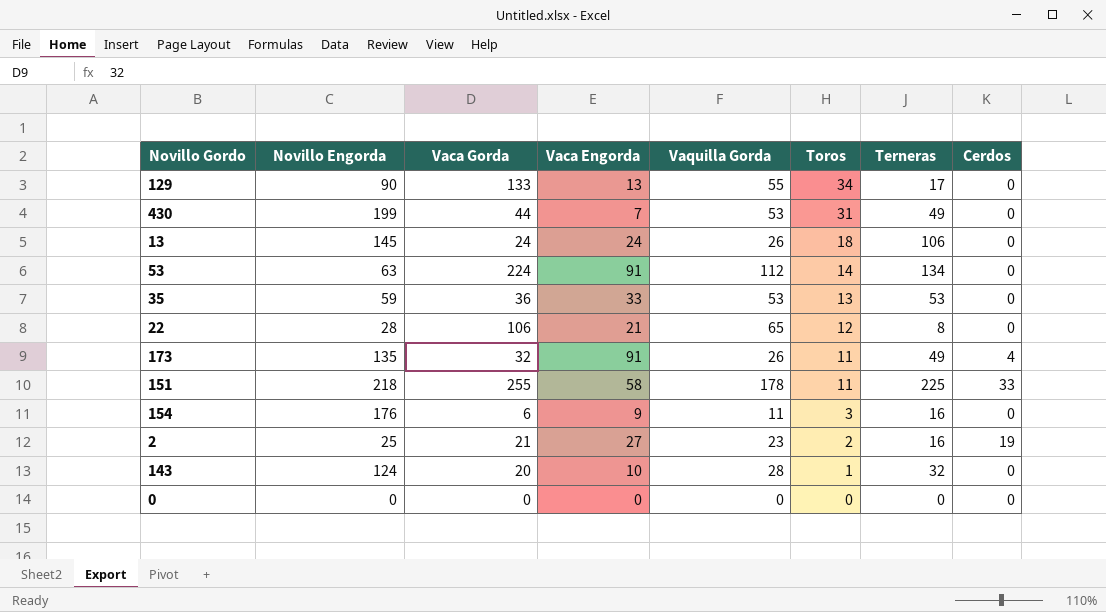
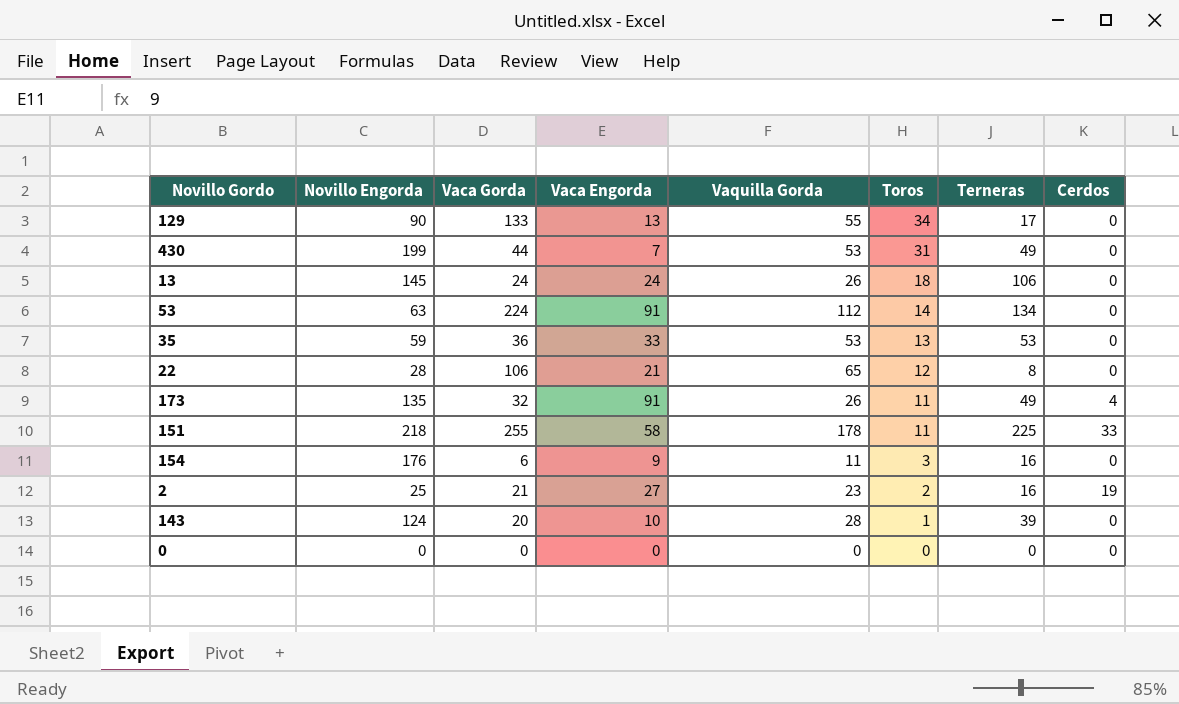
143 | Terneras: 32 -> 39

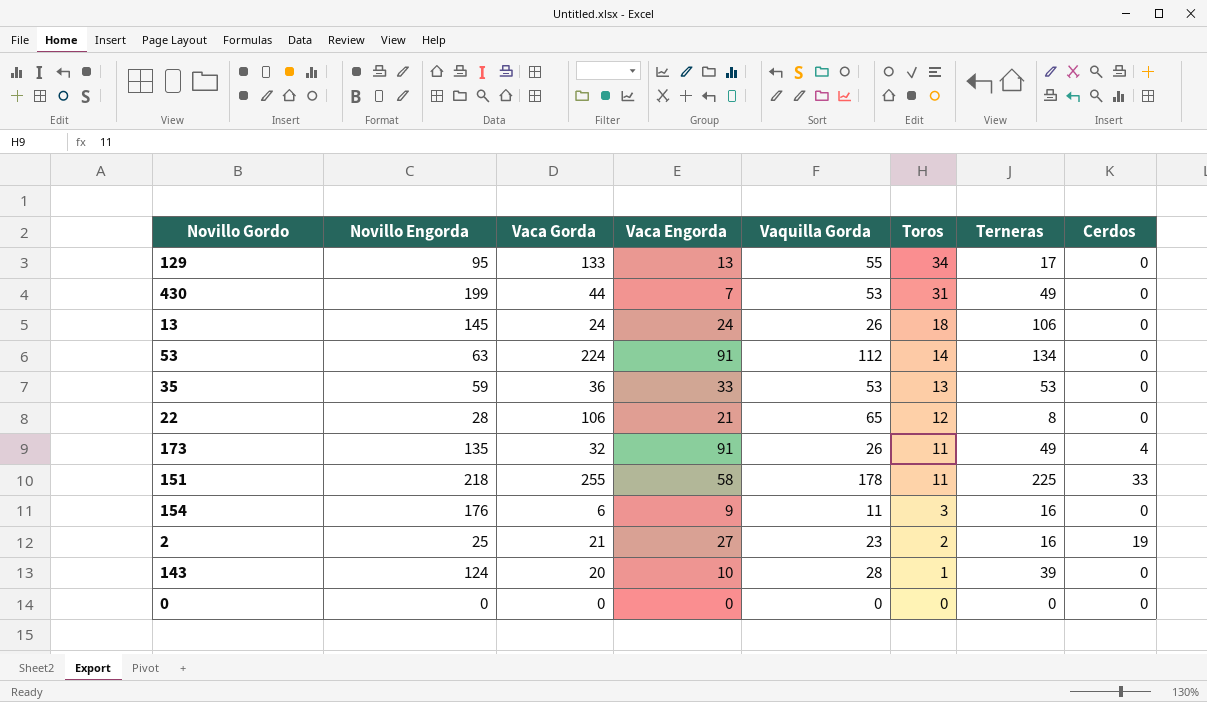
129 | Novillo Engorda: 90 -> 95

